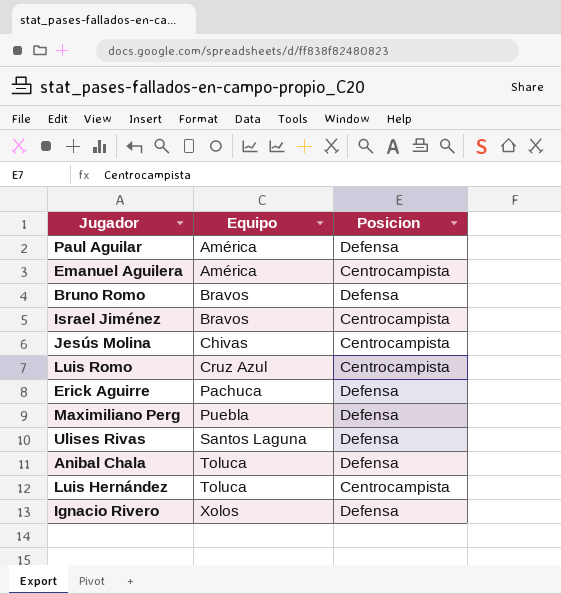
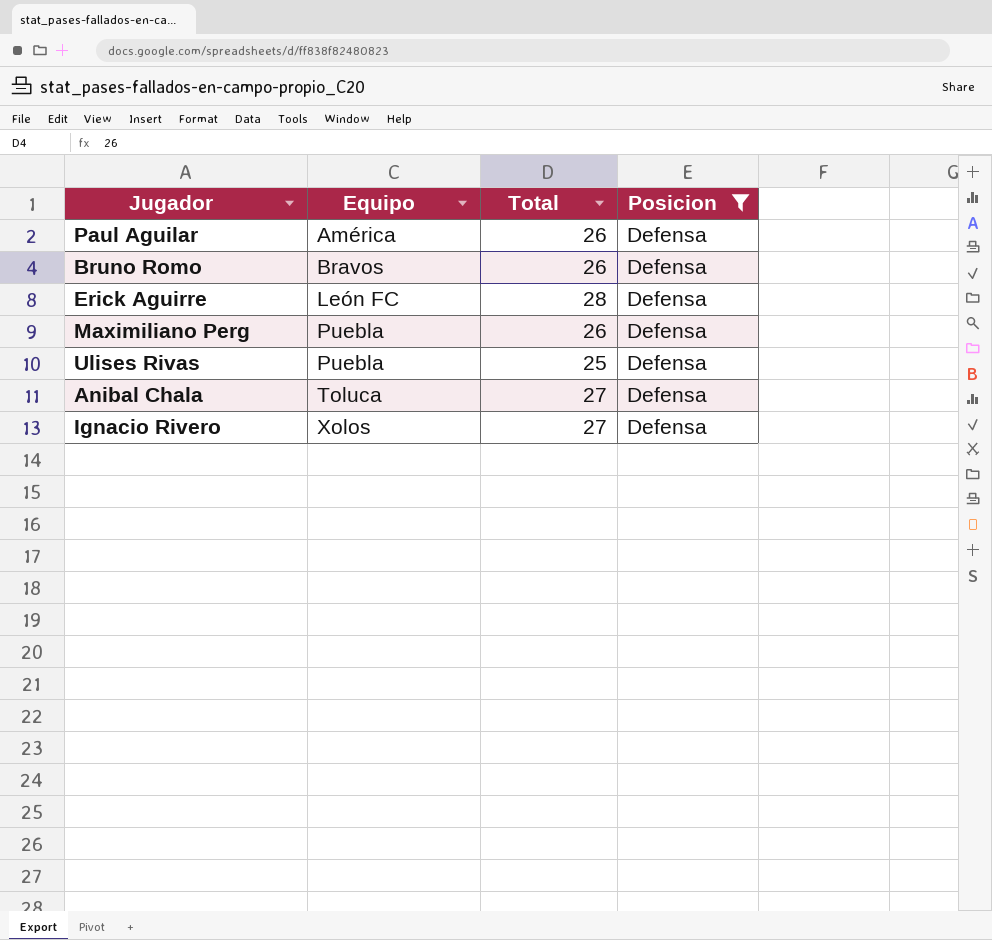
filter: none -> Posicion = Defensa
column Total | position: none -> 3
Erick Aguirre | Equipo: Pachuca -> León FC
Ulises Rivas | Equipo: Santos Laguna -> Puebla

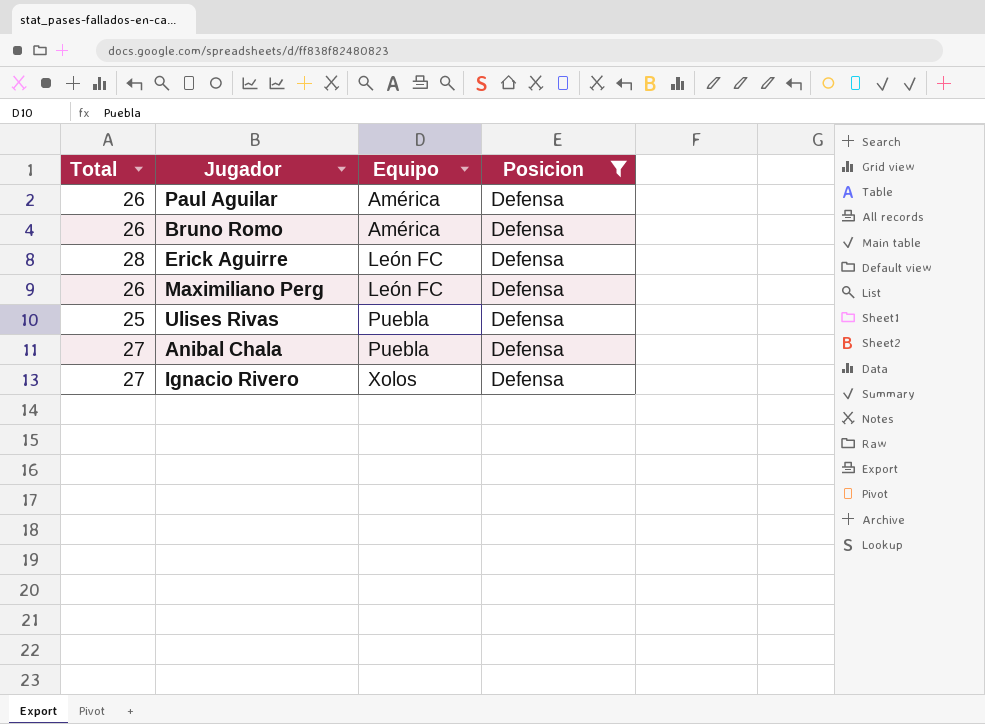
column Total | position: 3 -> 1
Bruno Romo | Equipo: Bravos -> América
Maximiliano Perg | Equipo: Puebla -> León FC
Anibal Chala | Equipo: Toluca -> Puebla

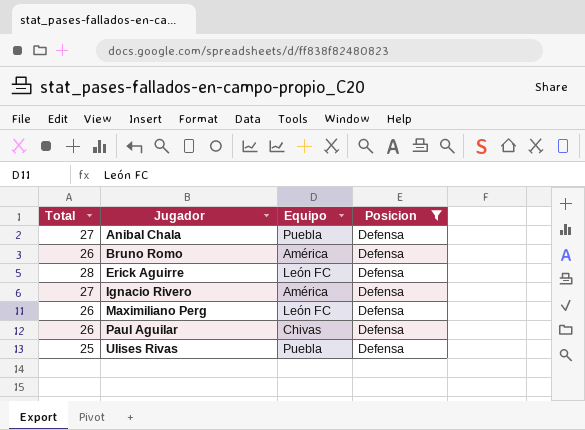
row order: Equipo ascending -> Jugador ascending
Ignacio Rivero | Equipo: Xolos -> América
Paul Aguilar | Equipo: América -> Chivas

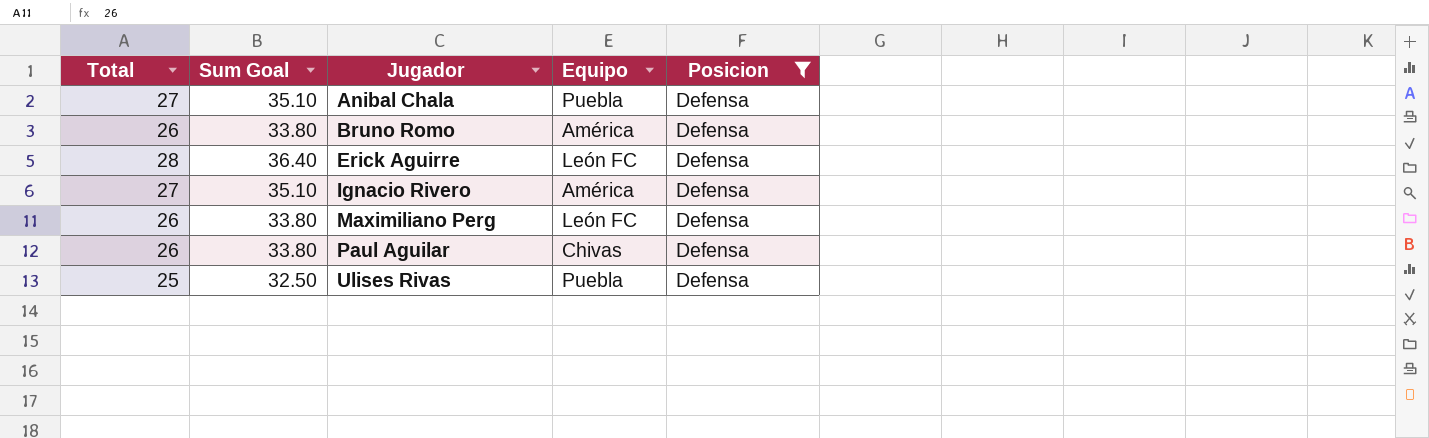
column Sum Goal | formula: none -> [Total] * 1.3

